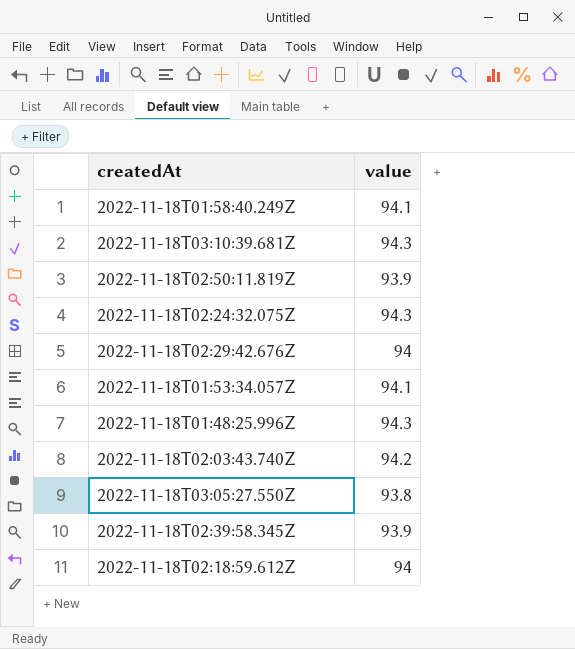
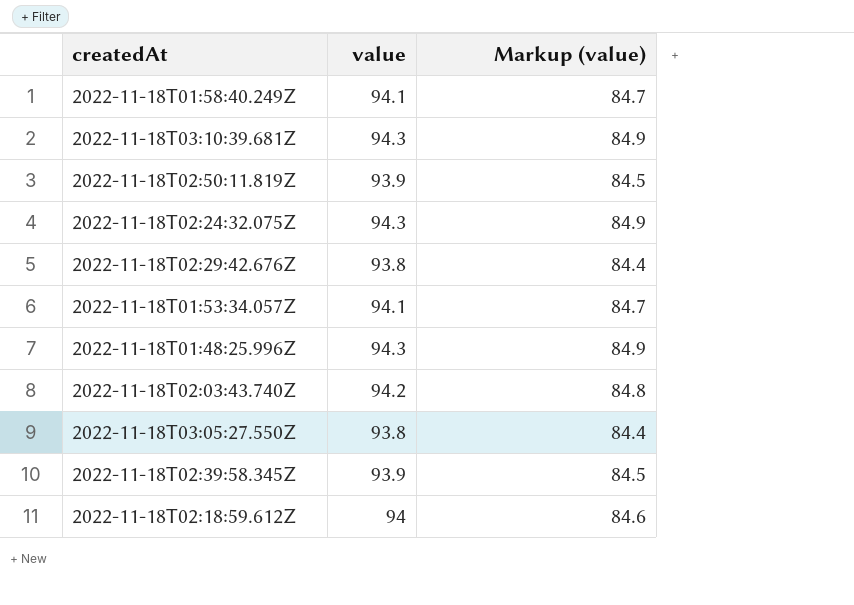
column Markup (value) | formula: none -> [value] * 0.9
2022-11-18T02:29:42.676Z | value: 94 -> 93.8

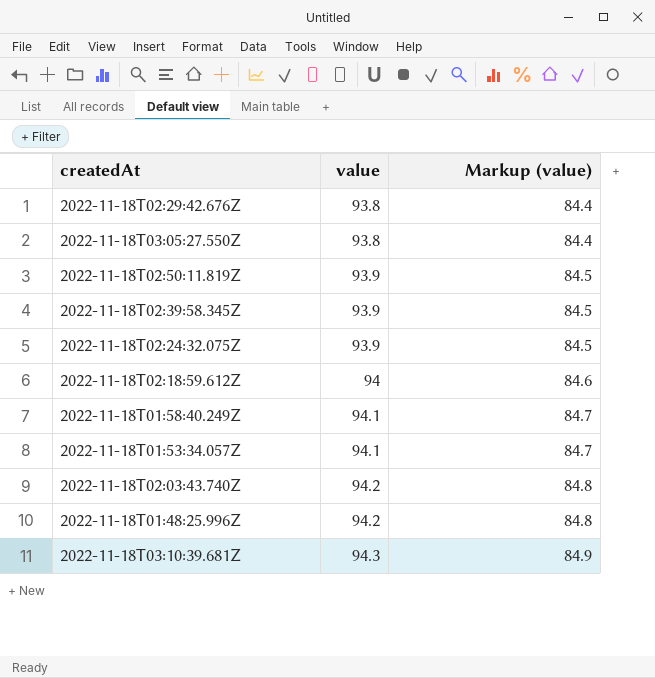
row order: none -> value ascending
2022-11-18T02:24:32.075Z | value: 94.3 -> 93.9
2022-11-18T02:24:32.075Z | Markup (value): 84.9 -> 84.5
2022-11-18T01:48:25.996Z | value: 94.3 -> 94.2
2022-11-18T01:48:25.996Z | Markup (value): 84.9 -> 84.8

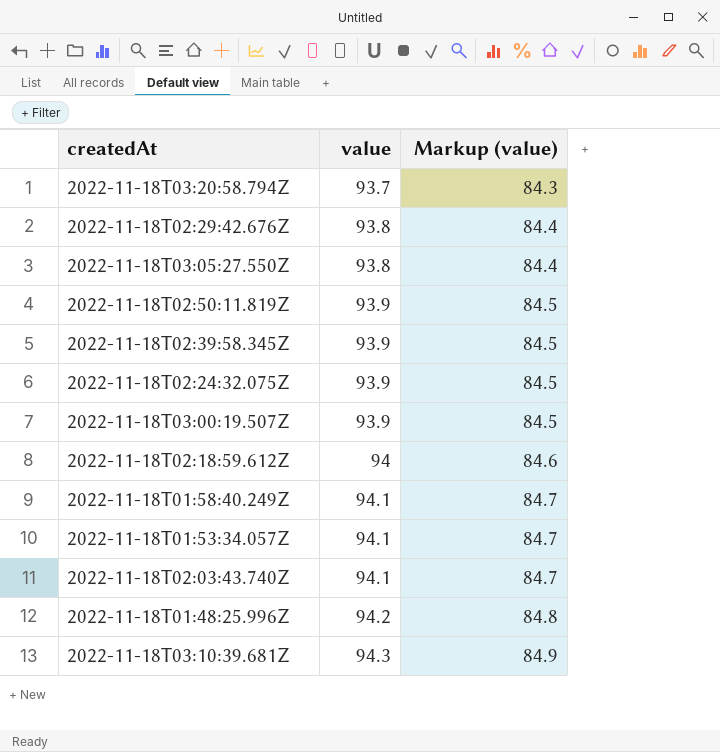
row 2022-11-18T03:20:58.794Z: none -> 93.7 | 84.3
row 2022-11-18T03:00:19.507Z: none -> 93.9 | 84.5
2022-11-18T02:03:43.740Z | value: 94.2 -> 94.1
2022-11-18T02:03:43.740Z | Markup (value): 84.8 -> 84.7

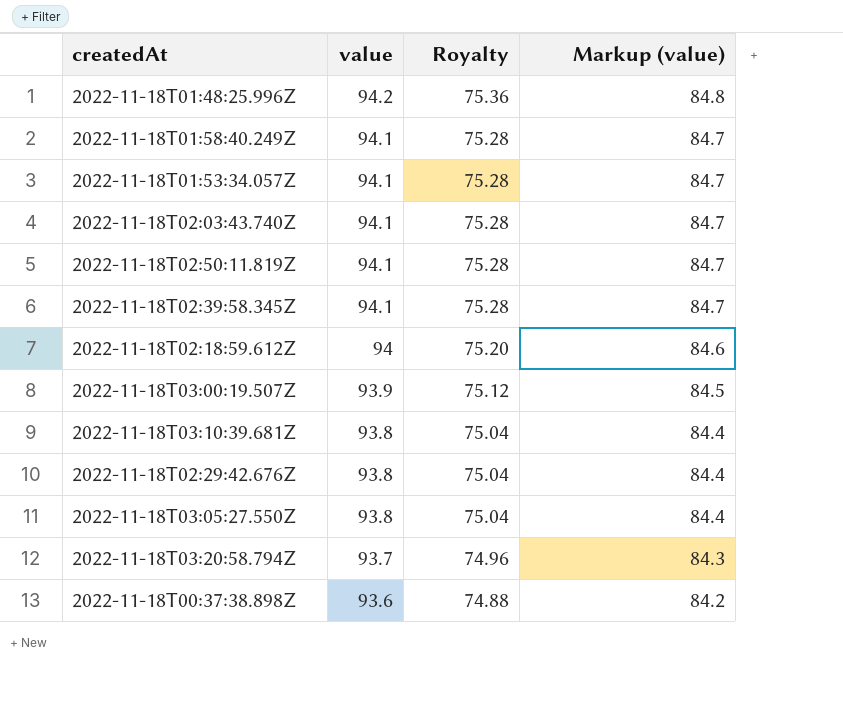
row order: value ascending -> value descending
column Royalty | formula: none -> [value] * 0.8
row 2022-11-18T02:24:32.075Z: 93.9 | 84.5 -> none
2022-11-18T02:50:11.819Z | value: 93.9 -> 94.1
2022-11-18T02:50:11.819Z | Markup (value): 84.5 -> 84.7
2022-11-18T02:39:58.345Z | value: 93.9 -> 94.1
2022-11-18T02:39:58.345Z | Markup (value): 84.5 -> 84.7
2022-11-18T03:10:39.681Z | value: 94.3 -> 93.8
2022-11-18T03:10:39.681Z | Markup (value): 84.9 -> 84.4
row 2022-11-18T00:37:38.898Z: none -> 93.6 | 74.88 | 84.2

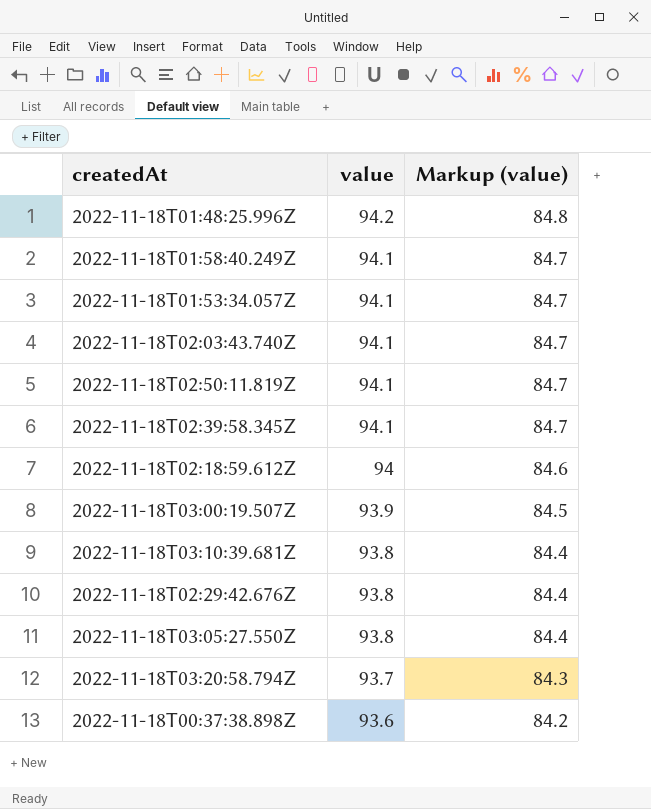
column Royalty | formula: [value] * 0.8 -> none

